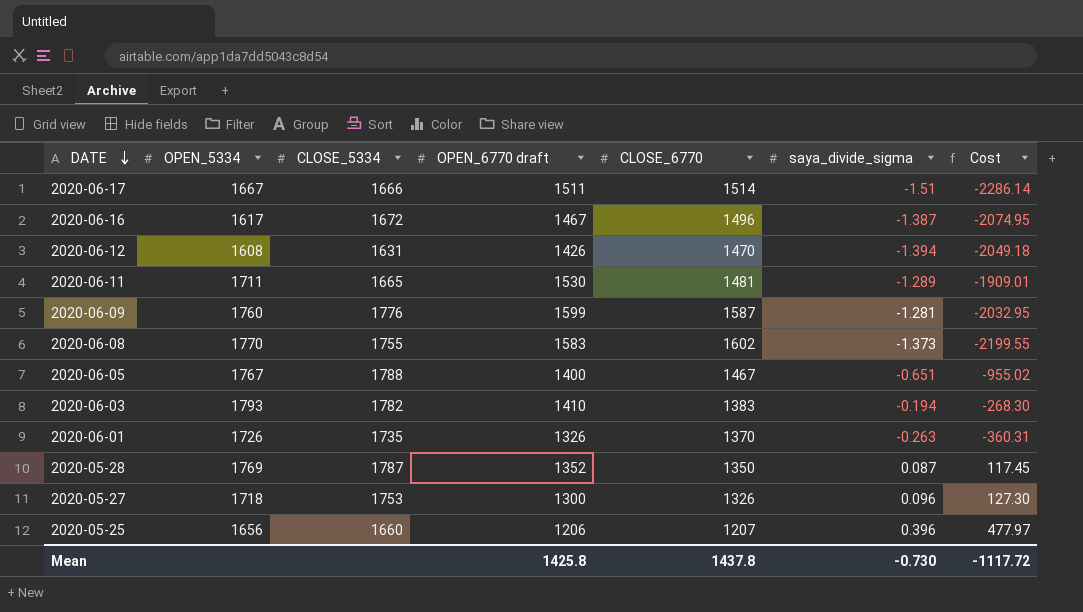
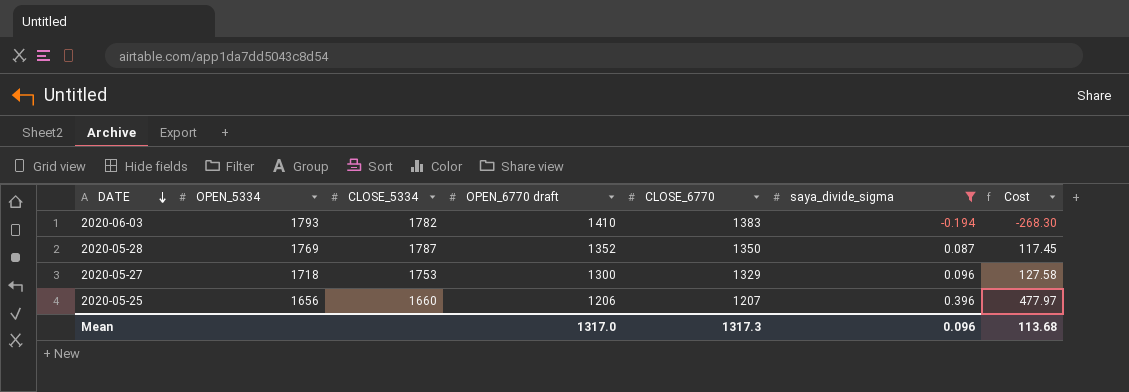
filter: none -> saya_divide_sigma >= -0.194
2020-05-27 | CLOSE_6770: 1326 -> 1329
2020-05-27 | Cost: 127.30 -> 127.58
Mean | OPEN_6770 draft: 1425.8 -> 1317.0
Mean | CLOSE_6770: 1437.8 -> 1317.3
Mean | saya_divide_sigma: -0.730 -> 0.096
Mean | Cost: -1117.72 -> 113.68

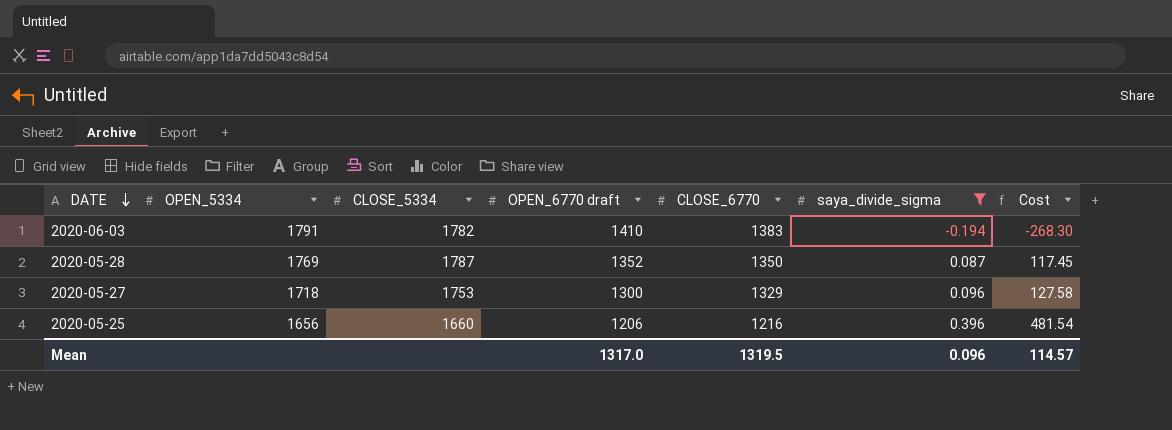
2020-06-03 | OPEN_5334: 1793 -> 1791
2020-05-25 | CLOSE_6770: 1207 -> 1216
2020-05-25 | Cost: 477.97 -> 481.54
Mean | CLOSE_6770: 1317.3 -> 1319.5
Mean | Cost: 113.68 -> 114.57

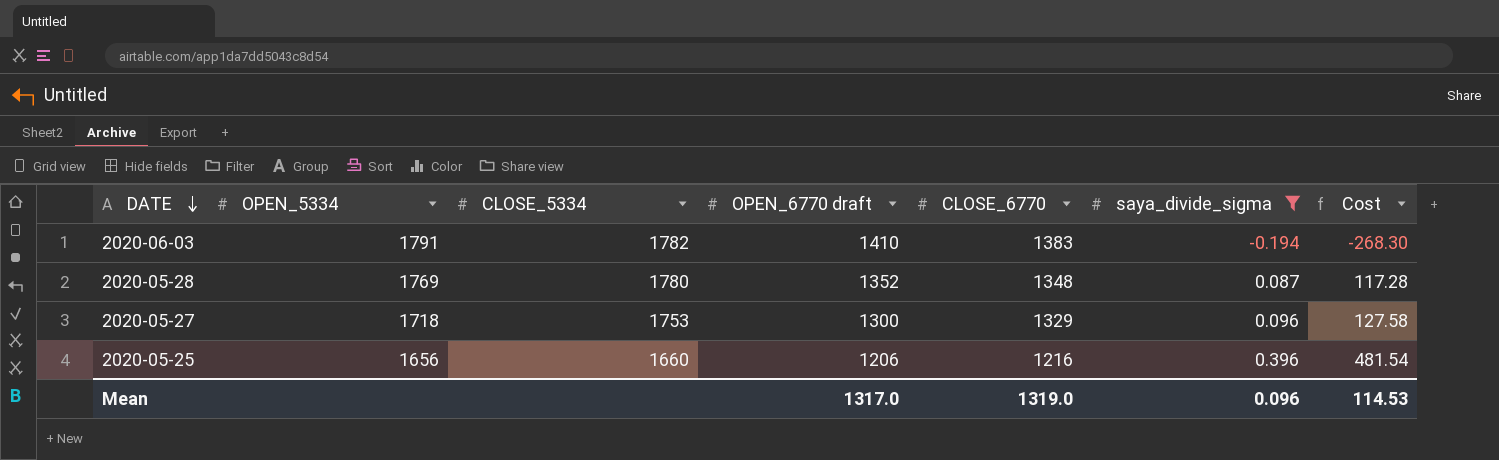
2020-05-28 | CLOSE_5334: 1787 -> 1780
2020-05-28 | CLOSE_6770: 1350 -> 1348
2020-05-28 | Cost: 117.45 -> 117.28
Mean | CLOSE_6770: 1319.5 -> 1319.0
Mean | Cost: 114.57 -> 114.53

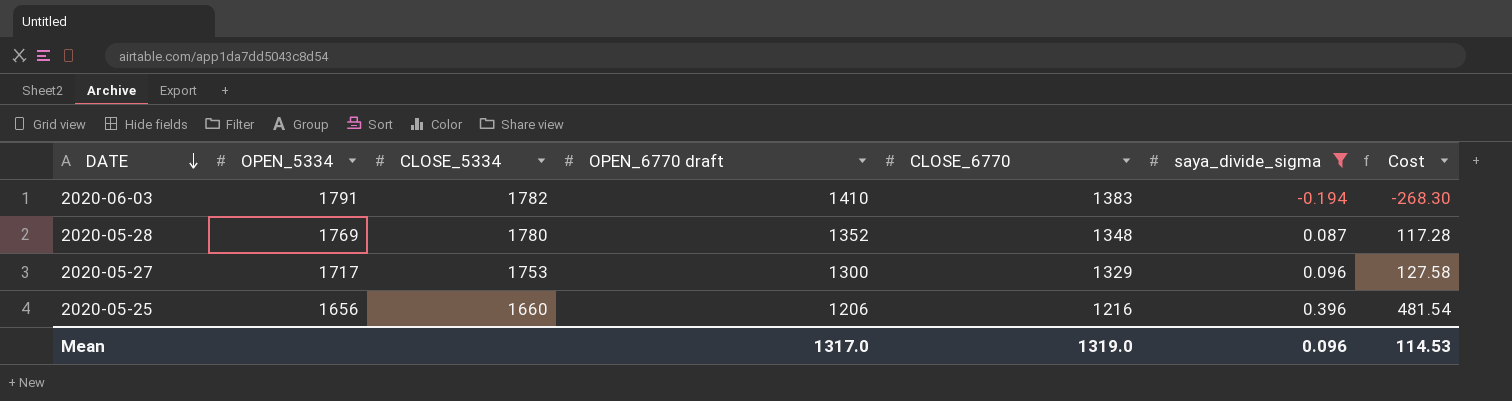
2020-05-27 | OPEN_5334: 1718 -> 1717

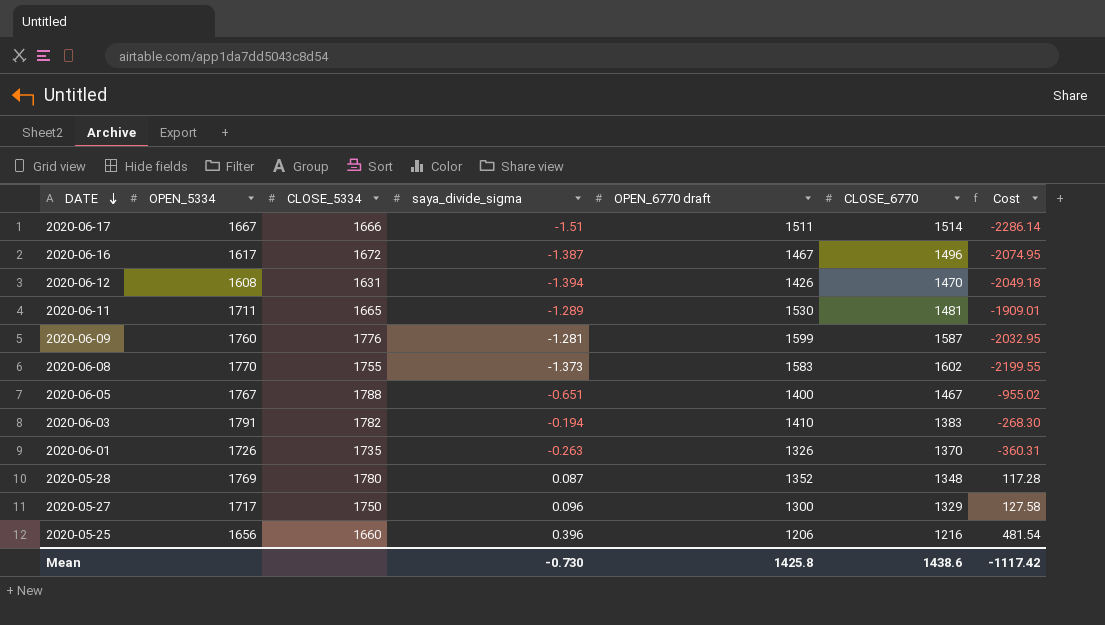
filter: saya_divide_sigma >= -0.194 -> none
column saya_divide_sigma | position: 6 -> 4
2020-05-27 | CLOSE_5334: 1753 -> 1750
Mean | saya_divide_sigma: 0.096 -> -0.730
Mean | OPEN_6770 draft: 1317.0 -> 1425.8
Mean | CLOSE_6770: 1319.0 -> 1438.6
Mean | Cost: 114.53 -> -1117.42

